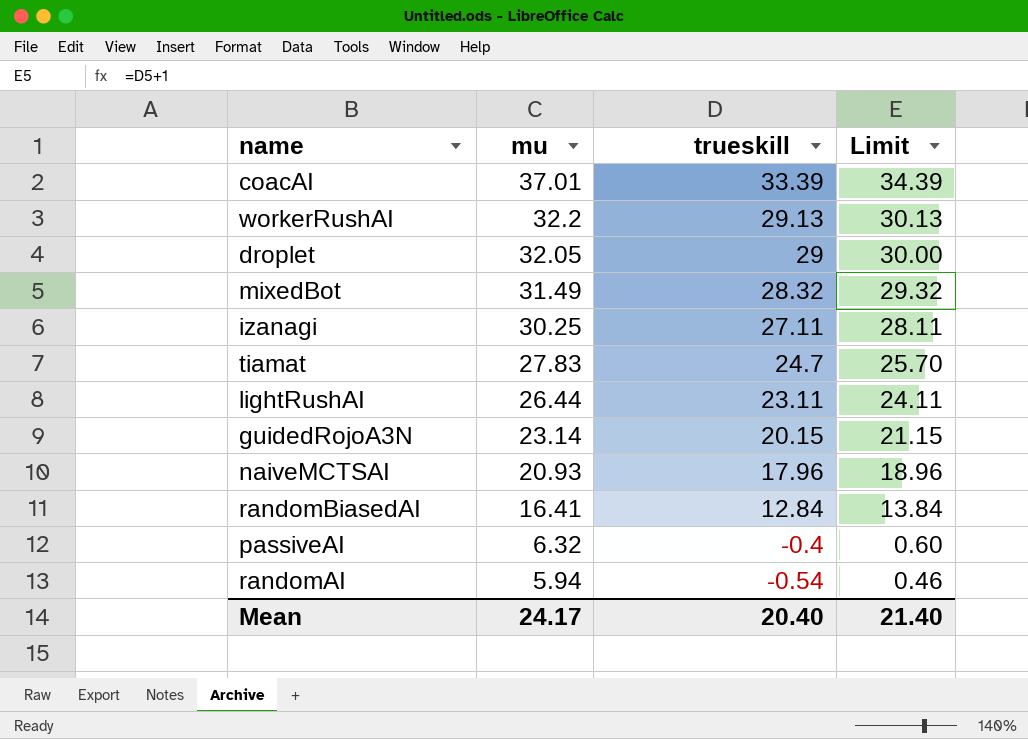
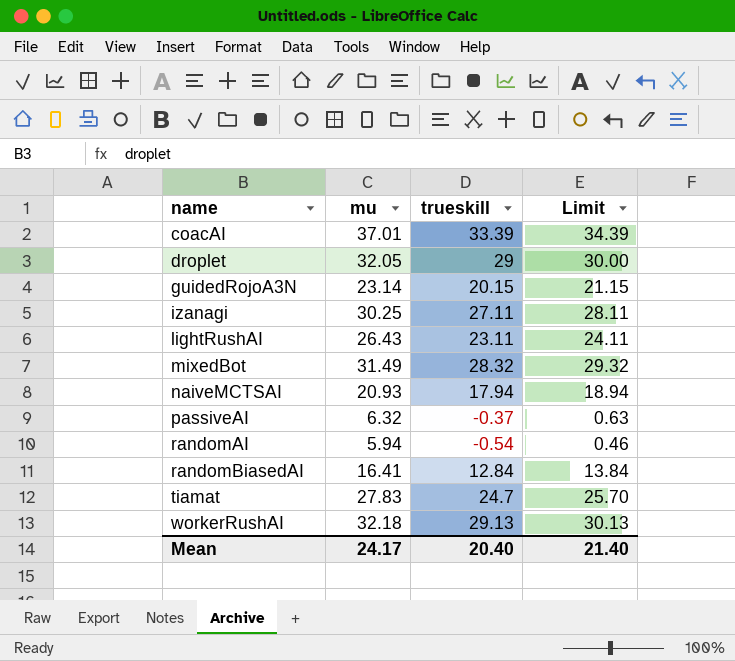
row order: mu descending -> name ascending
lightRushAI | mu: 26.44 -> 26.43
naiveMCTSAI | trueskill: 17.96 -> 17.94
naiveMCTSAI | Limit: 18.96 -> 18.94
passiveAI | trueskill: -0.4 -> -0.37
passiveAI | Limit: 0.60 -> 0.63
workerRushAI | mu: 32.2 -> 32.18

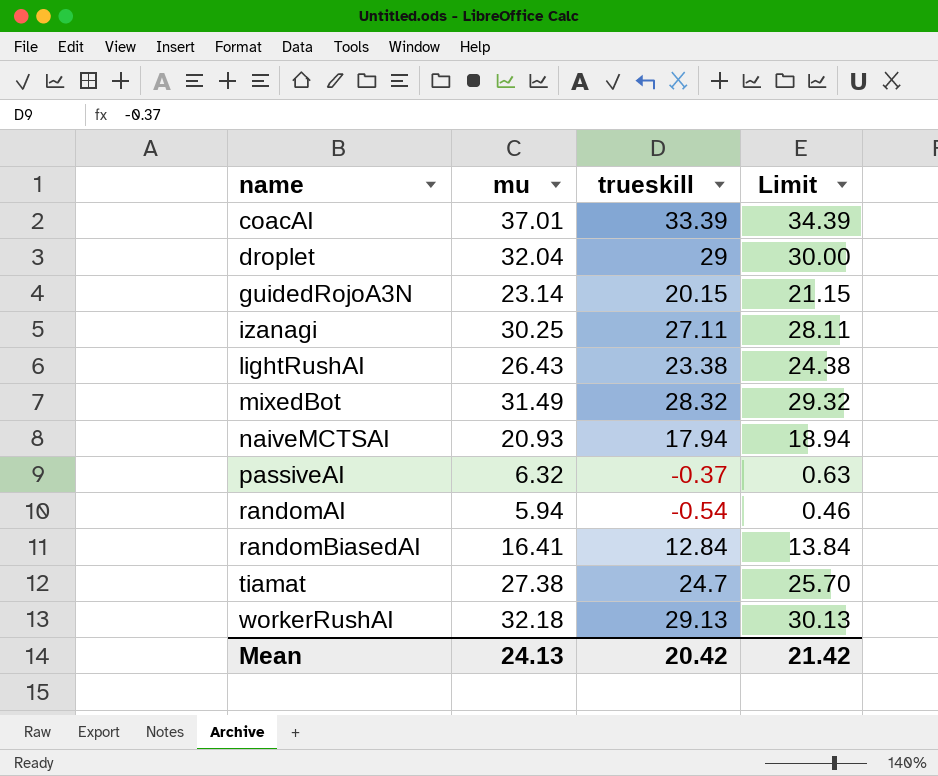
droplet | mu: 32.05 -> 32.04
lightRushAI | trueskill: 23.11 -> 23.38
lightRushAI | Limit: 24.11 -> 24.38
tiamat | mu: 27.83 -> 27.38
Mean | mu: 24.17 -> 24.13
Mean | trueskill: 20.40 -> 20.42
Mean | Limit: 21.40 -> 21.42

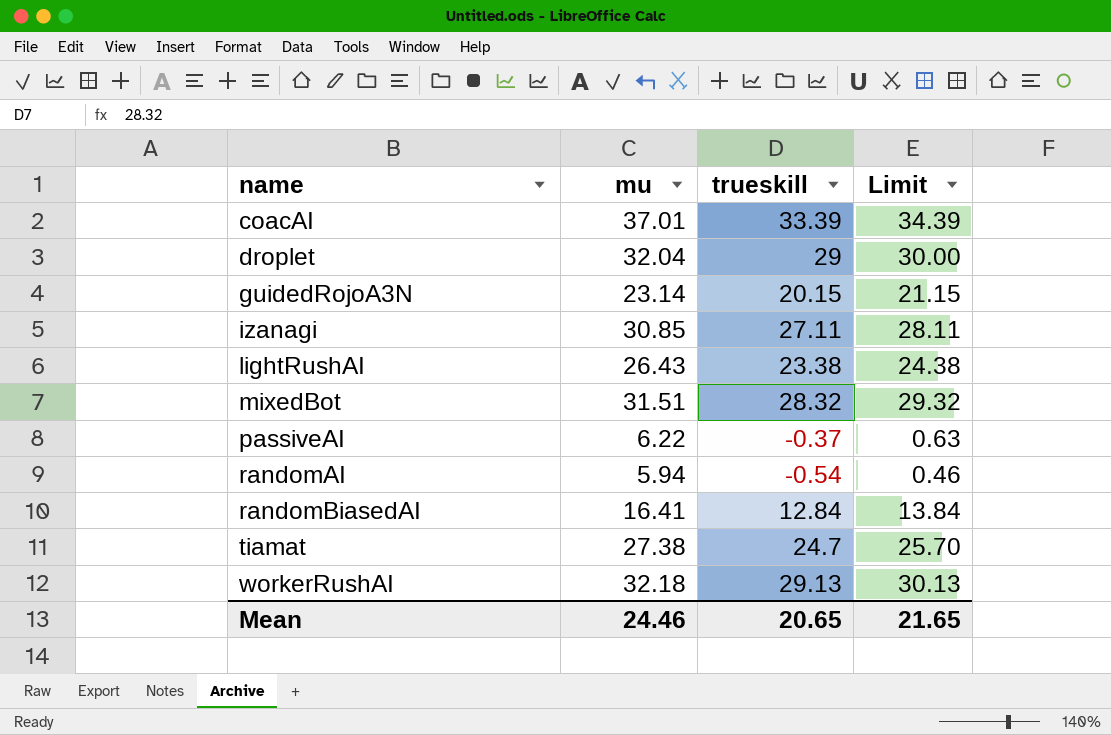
row naiveMCTSAI: 20.93 | 17.94 | 18.94 -> none
izanagi | mu: 30.25 -> 30.85
mixedBot | mu: 31.49 -> 31.51
passiveAI | mu: 6.32 -> 6.22
Mean | mu: 24.13 -> 24.46
Mean | trueskill: 20.42 -> 20.65
Mean | Limit: 21.42 -> 21.65

